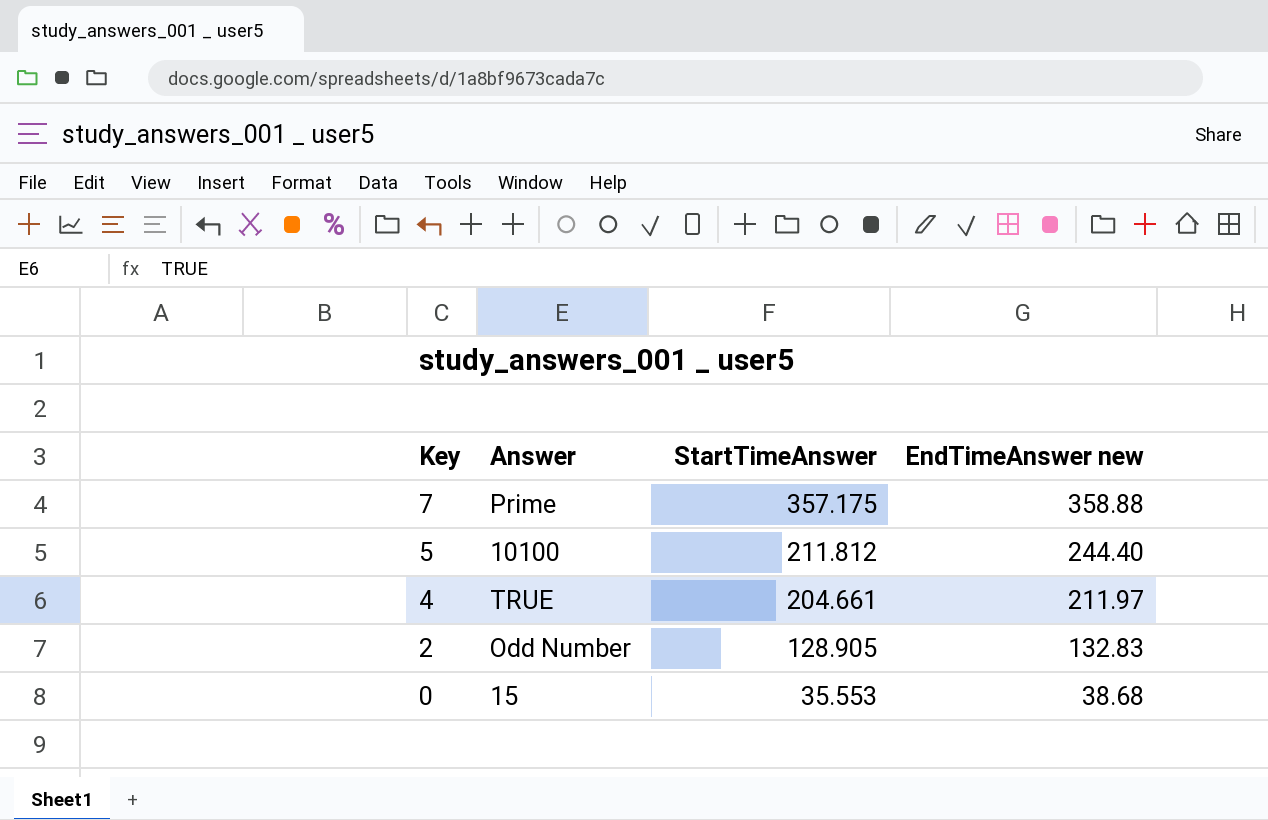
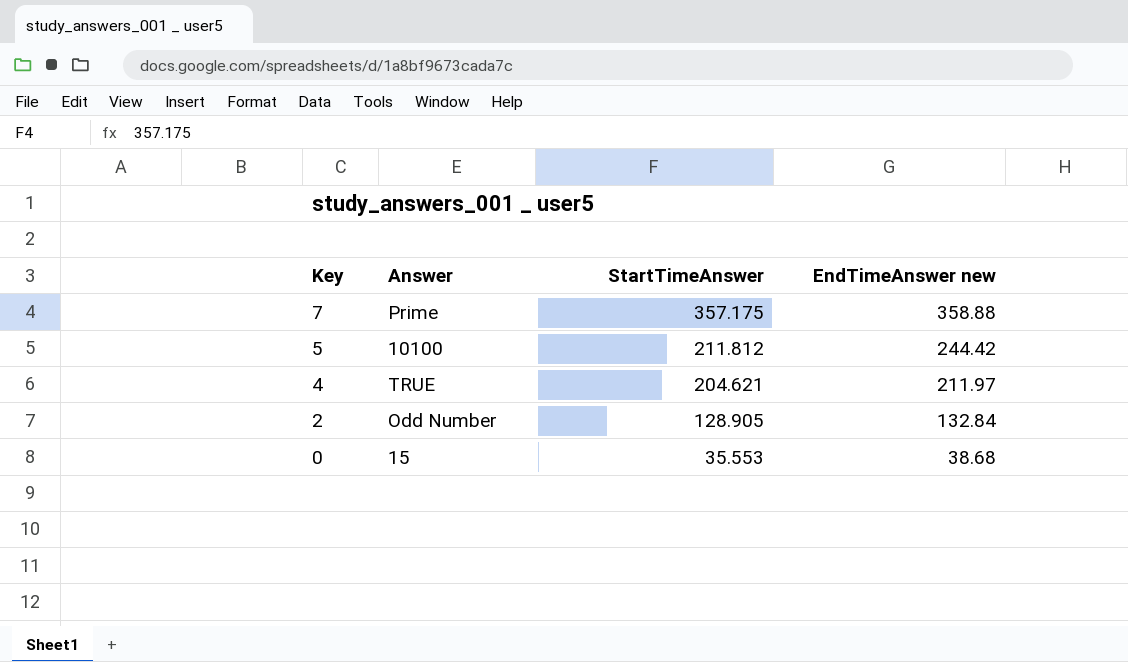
5 | EndTimeAnswer new: 244.40 -> 244.42
4 | StartTimeAnswer: 204.661 -> 204.621
2 | EndTimeAnswer new: 132.83 -> 132.84

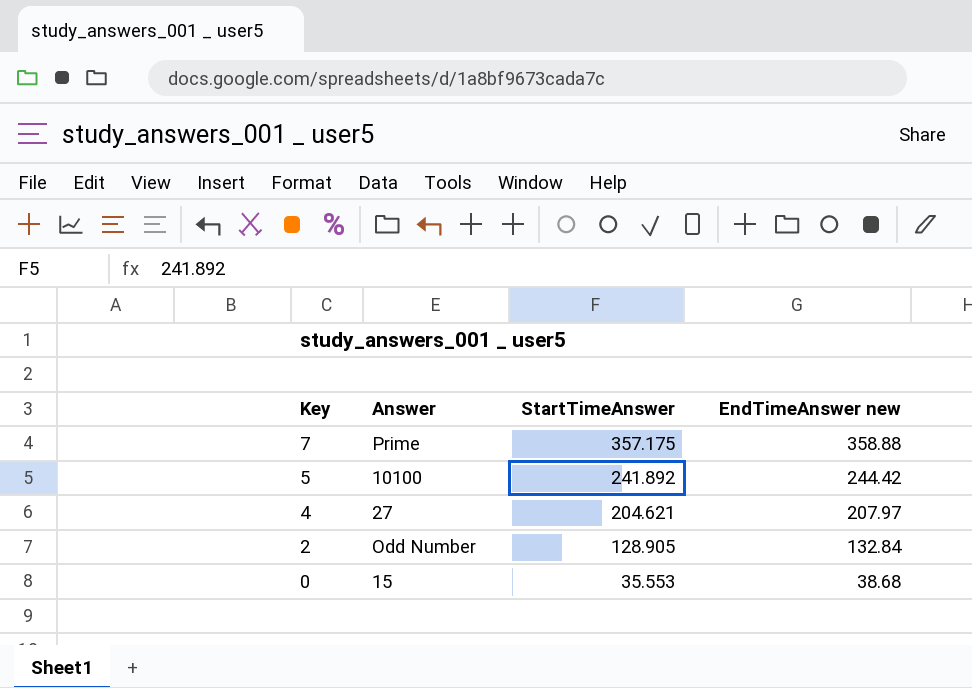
5 | StartTimeAnswer: 211.812 -> 241.892
4 | Answer: TRUE -> 27
4 | EndTimeAnswer new: 211.97 -> 207.97

